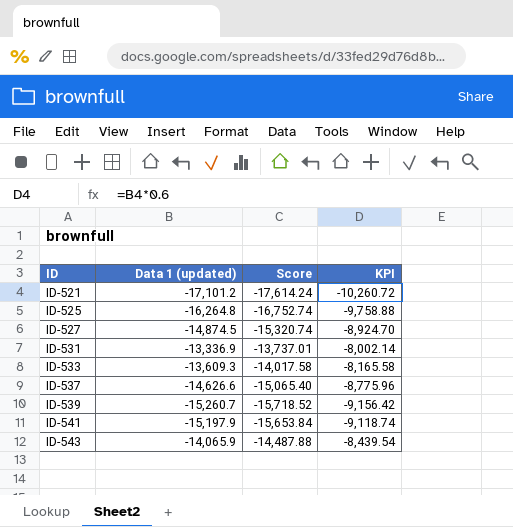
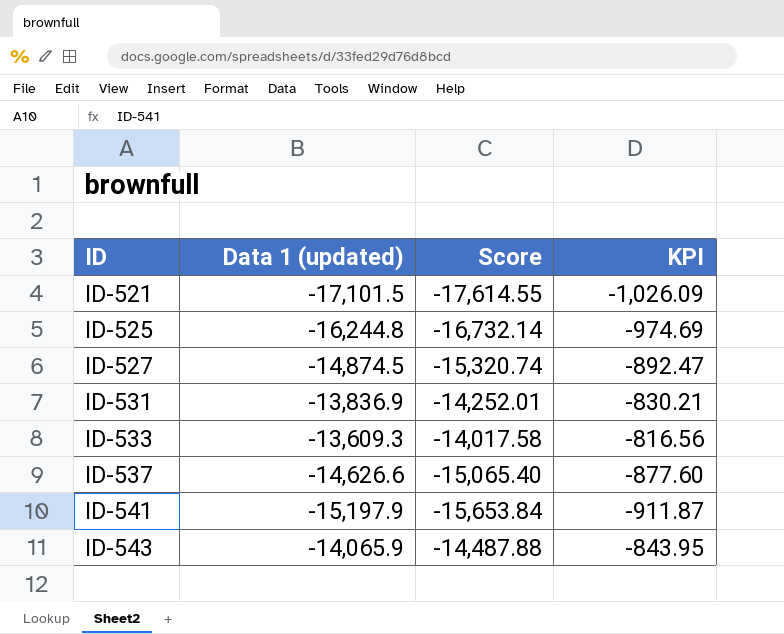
column KPI | formula: [Data 1 (updated)] * 0.6 -> [Data 1 (updated)] * 0.06
row ID-539: -15,260.7 | -15,718.52 | -9,156.42 -> none
ID-521 | Data 1 (updated): -17,101.2 -> -17,101.5
ID-521 | Score: -17,614.24 -> -17,614.55
ID-525 | Data 1 (updated): -16,264.8 -> -16,244.8
ID-525 | Score: -16,752.74 -> -16,732.14
ID-531 | Data 1 (updated): -13,336.9 -> -13,836.9
ID-531 | Score: -13,737.01 -> -14,252.01

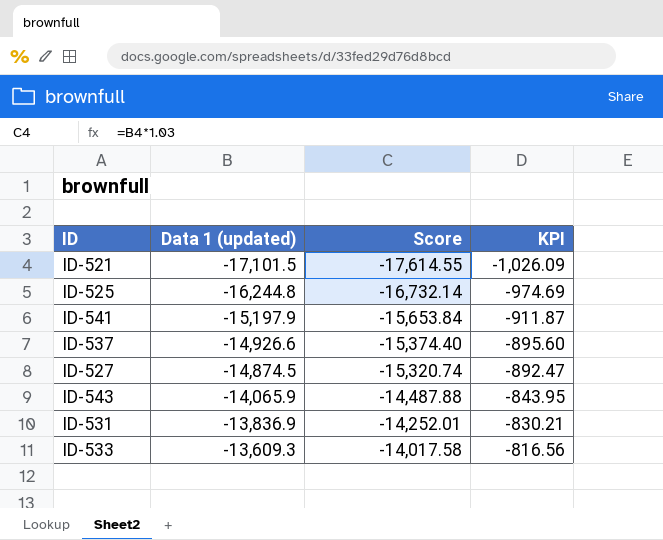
row order: ID ascending -> Data 1 (updated) ascending
ID-537 | Data 1 (updated): -14,626.6 -> -14,926.6
ID-537 | Score: -15,065.40 -> -15,374.40
ID-537 | KPI: -877.60 -> -895.60

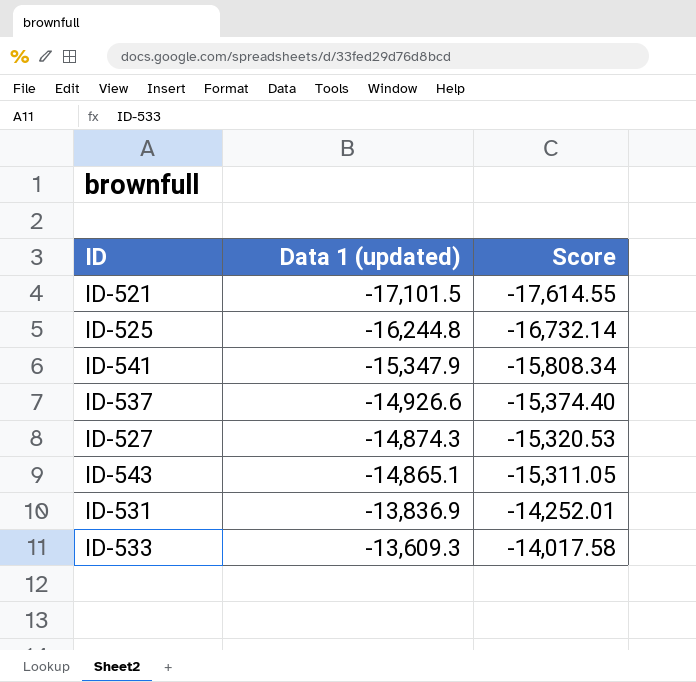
column KPI | formula: [Data 1 (updated)] * 0.06 -> none
ID-541 | Data 1 (updated): -15,197.9 -> -15,347.9
ID-541 | Score: -15,653.84 -> -15,808.34
ID-527 | Data 1 (updated): -14,874.5 -> -14,874.3
ID-527 | Score: -15,320.74 -> -15,320.53
ID-543 | Data 1 (updated): -14,065.9 -> -14,865.1
ID-543 | Score: -14,487.88 -> -15,311.05

